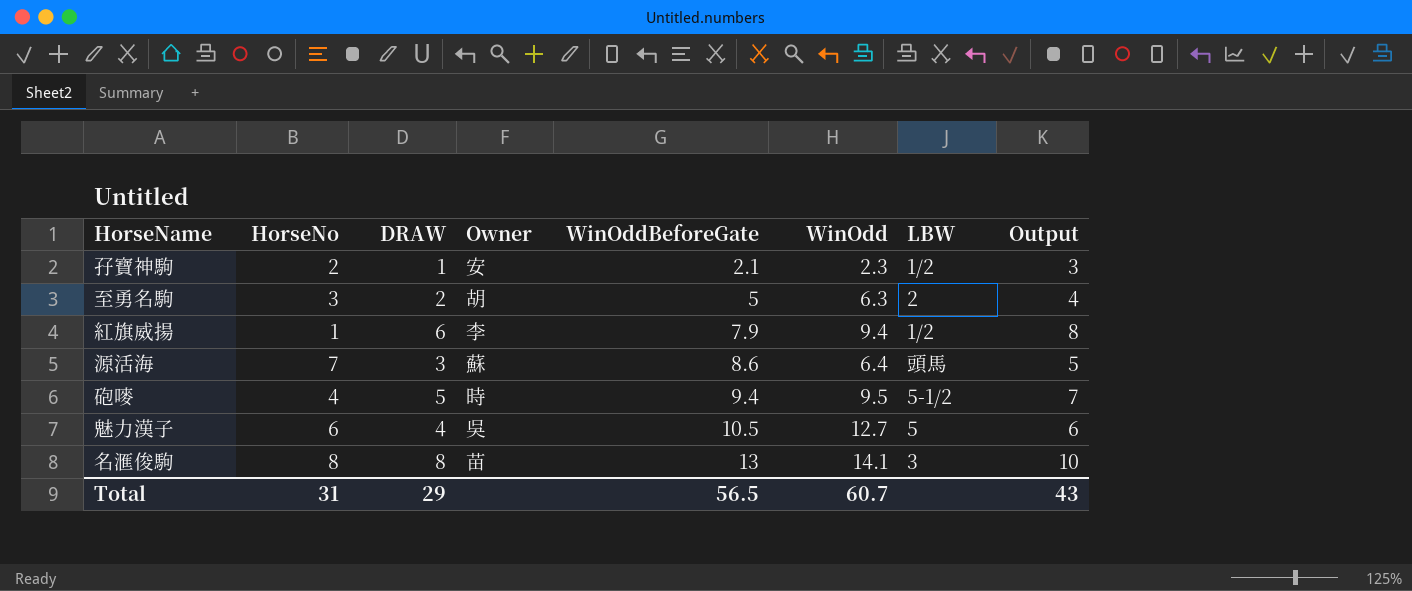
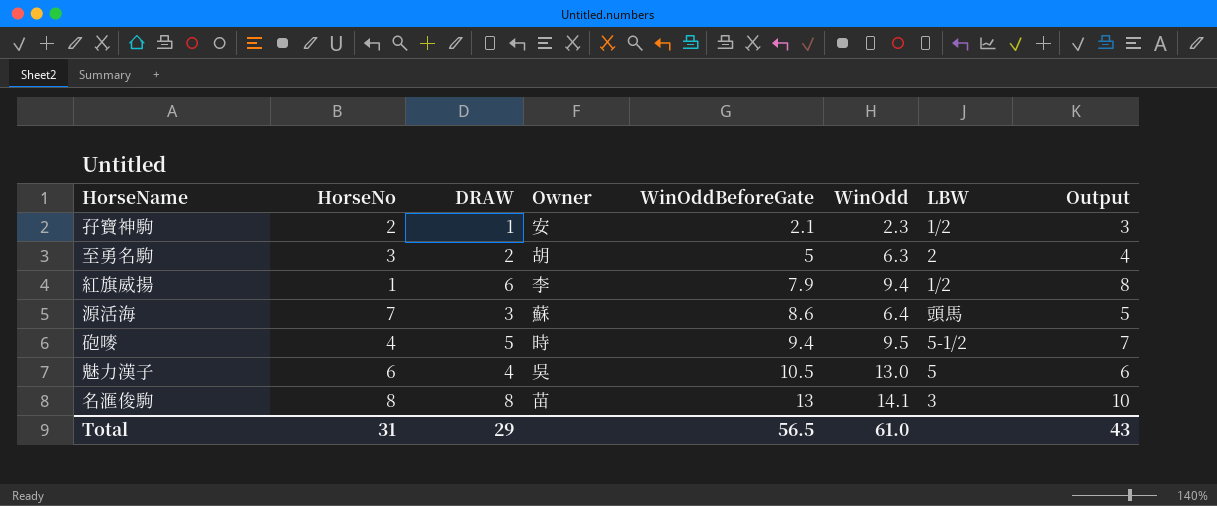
魅力漢子 | WinOdd: 12.7 -> 13.0
Total | WinOdd: 60.7 -> 61.0

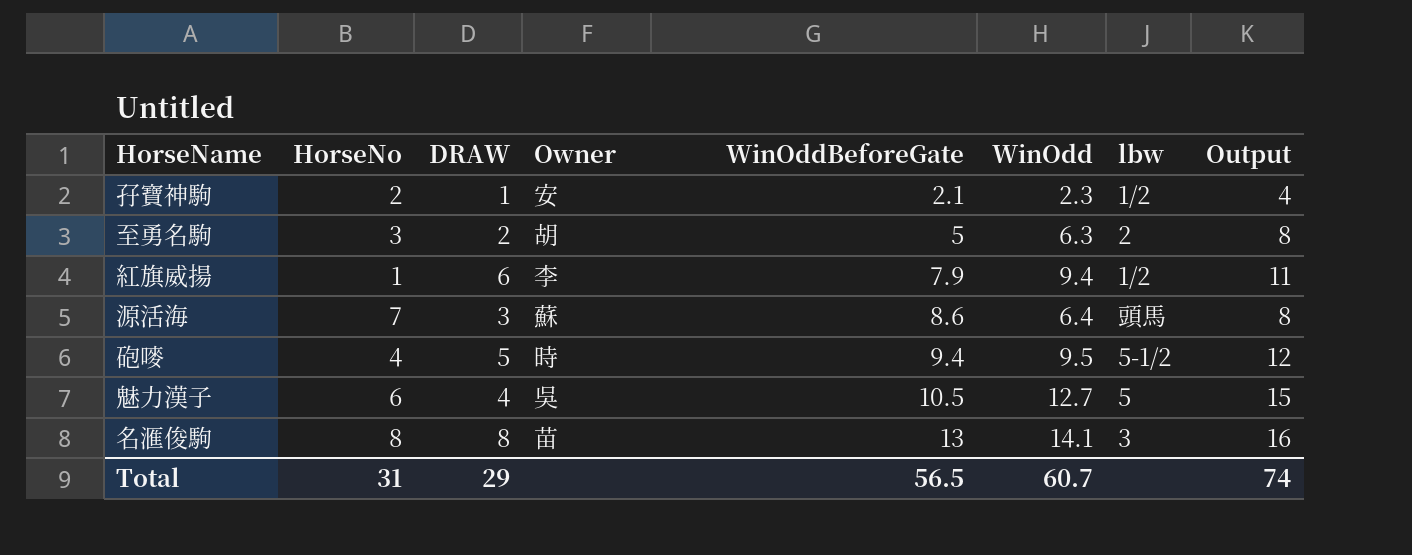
column name: LBW -> lbw
column Output | formula: [DRAW] + 2 -> [WinOdd] + 2
魅力漢子 | WinOdd: 13.0 -> 12.7
Total | WinOdd: 61.0 -> 60.7
Total | Output: 43 -> 74

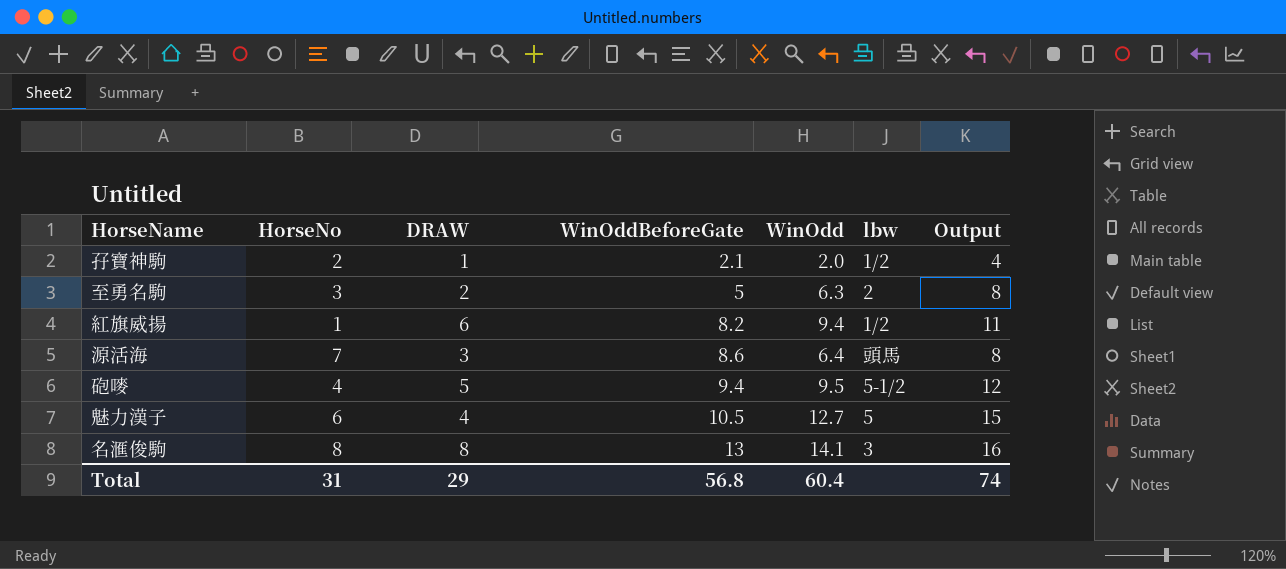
column Owner | position: 4 -> none
孖寶神駒 | WinOdd: 2.3 -> 2.0
紅旗威揚 | WinOddBeforeGate: 7.9 -> 8.2
Total | WinOddBeforeGate: 56.5 -> 56.8
Total | WinOdd: 60.7 -> 60.4

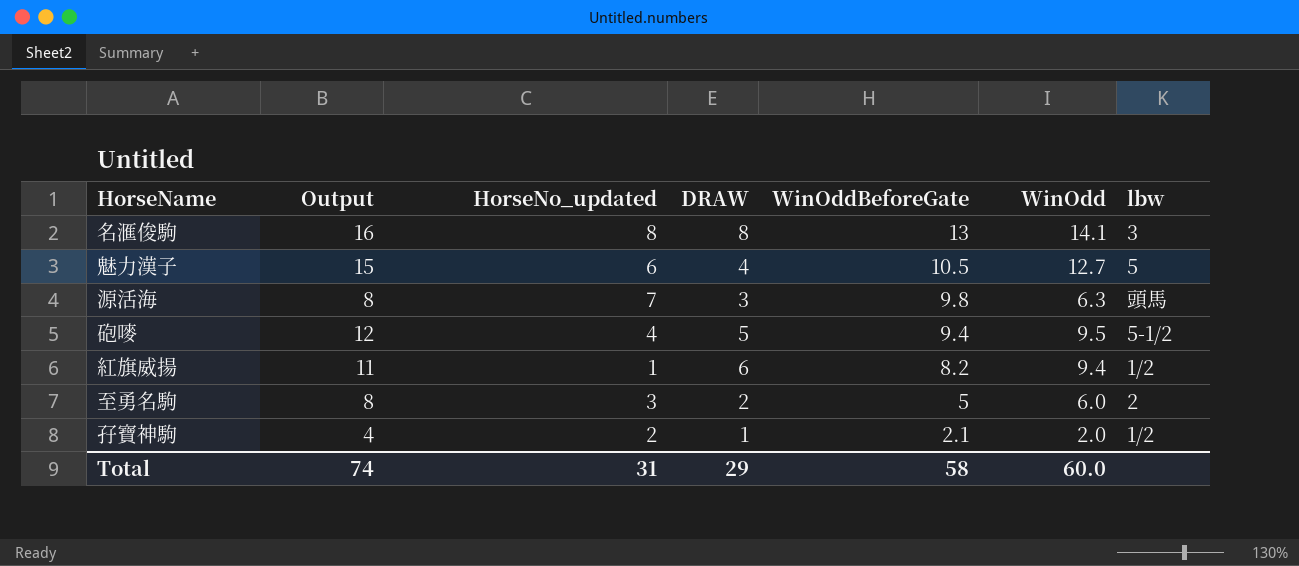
row order: WinOddBeforeGate ascending -> WinOddBeforeGate descending
column Output | position: 7 -> 2
column name: HorseNo -> HorseNo_updated
源活海 | WinOddBeforeGate: 8.6 -> 9.8
源活海 | WinOdd: 6.4 -> 6.3
至勇名駒 | WinOdd: 6.3 -> 6.0
Total | WinOddBeforeGate: 56.8 -> 58
Total | WinOdd: 60.4 -> 60.0

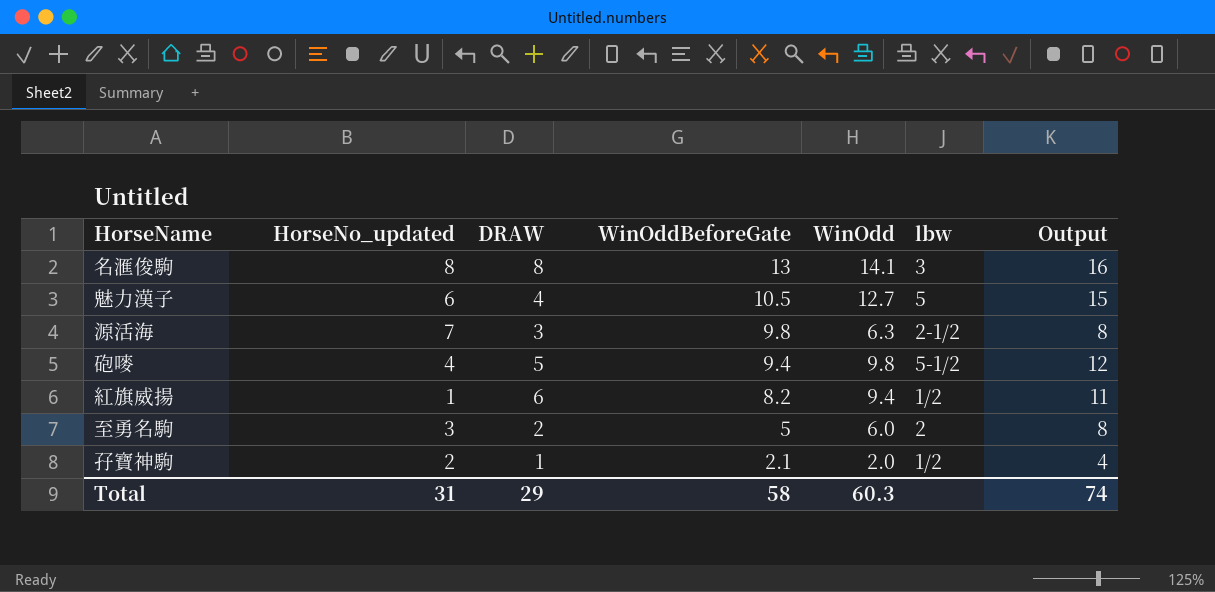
column Output | position: 2 -> 7
源活海 | lbw: 頭馬 -> 2-1/2
砲嘜 | WinOdd: 9.5 -> 9.8
Total | WinOdd: 60.0 -> 60.3

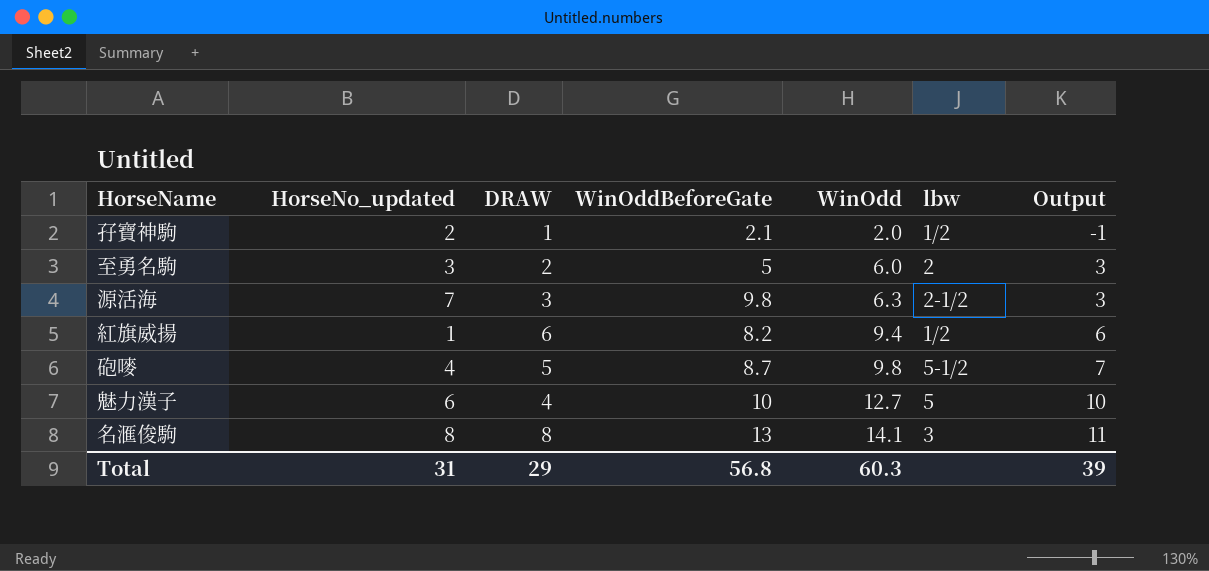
row order: WinOddBeforeGate descending -> WinOdd ascending
column Output | formula: [WinOdd] + 2 -> [WinOdd] - 3
砲嘜 | WinOddBeforeGate: 9.4 -> 8.7
魅力漢子 | WinOddBeforeGate: 10.5 -> 10
Total | WinOddBeforeGate: 58 -> 56.8
Total | Output: 74 -> 39

